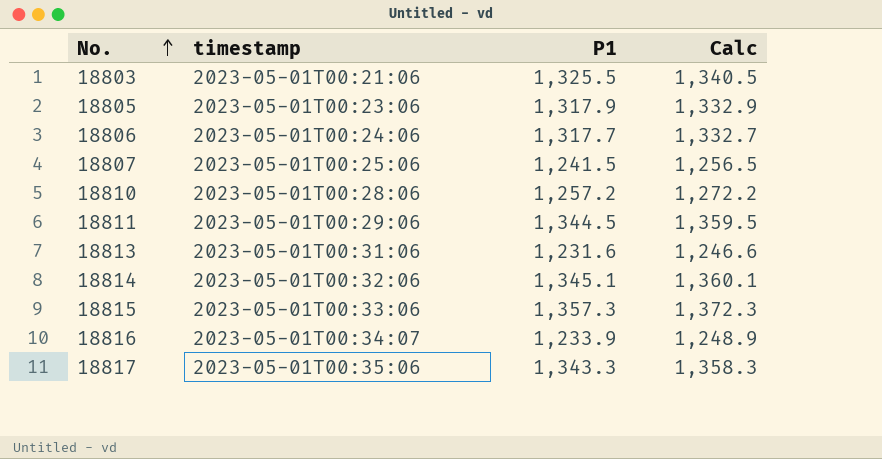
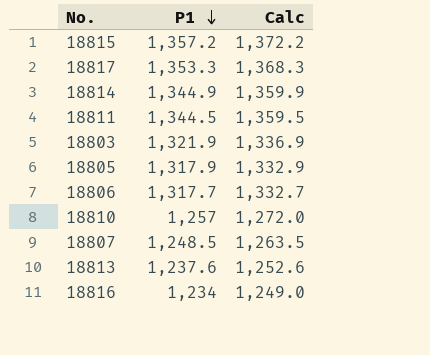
row order: No. ascending -> P1 descending
column timestamp | position: 2 -> none
18815 | P1: 1,357.3 -> 1,357.2
18815 | Calc: 1,372.3 -> 1,372.2
18817 | P1: 1,343.3 -> 1,353.3
18817 | Calc: 1,358.3 -> 1,368.3
18814 | P1: 1,345.1 -> 1,344.9
18814 | Calc: 1,360.1 -> 1,359.9
18803 | P1: 1,325.5 -> 1,321.9
18803 | Calc: 1,340.5 -> 1,336.9
18810 | P1: 1,257.2 -> 1,257
18810 | Calc: 1,272.2 -> 1,272.0
18807 | P1: 1,241.5 -> 1,248.5
18807 | Calc: 1,256.5 -> 1,263.5
18813 | P1: 1,231.6 -> 1,237.6
18813 | Calc: 1,246.6 -> 1,252.6
18816 | P1: 1,233.9 -> 1,234
18816 | Calc: 1,248.9 -> 1,249.0

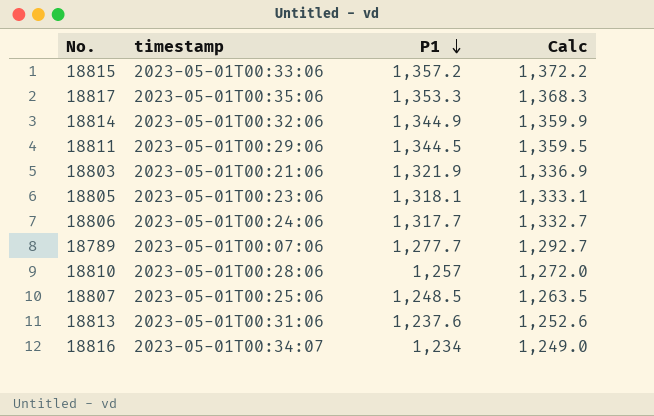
column timestamp | position: none -> 2
18805 | P1: 1,317.9 -> 1,318.1
18805 | Calc: 1,332.9 -> 1,333.1
row 18789: none -> 2023-05-01T00:07:06 | 1,277.7 | 1,292.7

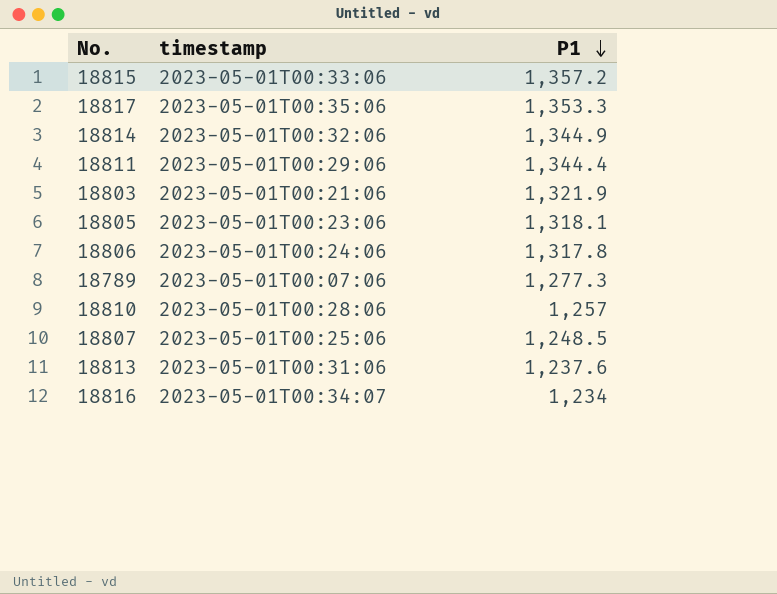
column Calc | formula: [P1] + 15 -> none
18811 | P1: 1,344.5 -> 1,344.4
18806 | P1: 1,317.7 -> 1,317.8
18789 | P1: 1,277.7 -> 1,277.3

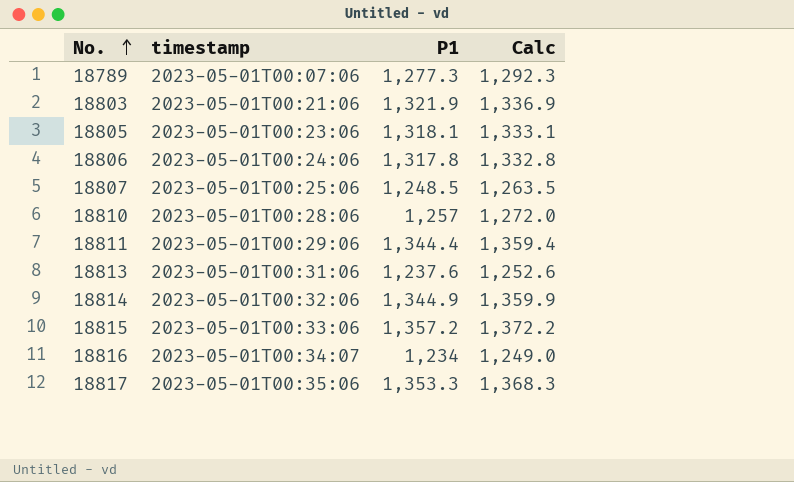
row order: P1 descending -> No. ascending
column Calc | formula: none -> [P1] + 15

